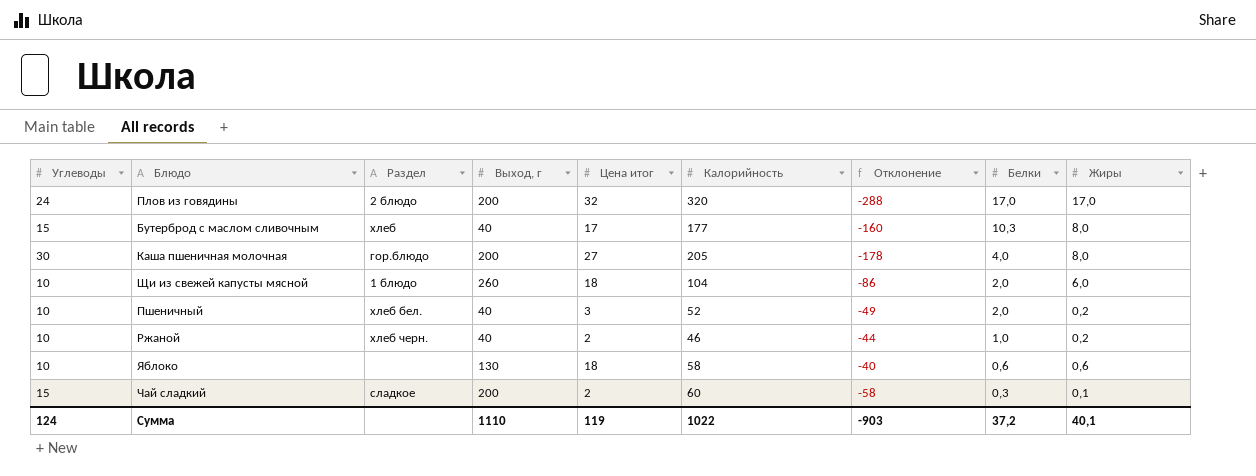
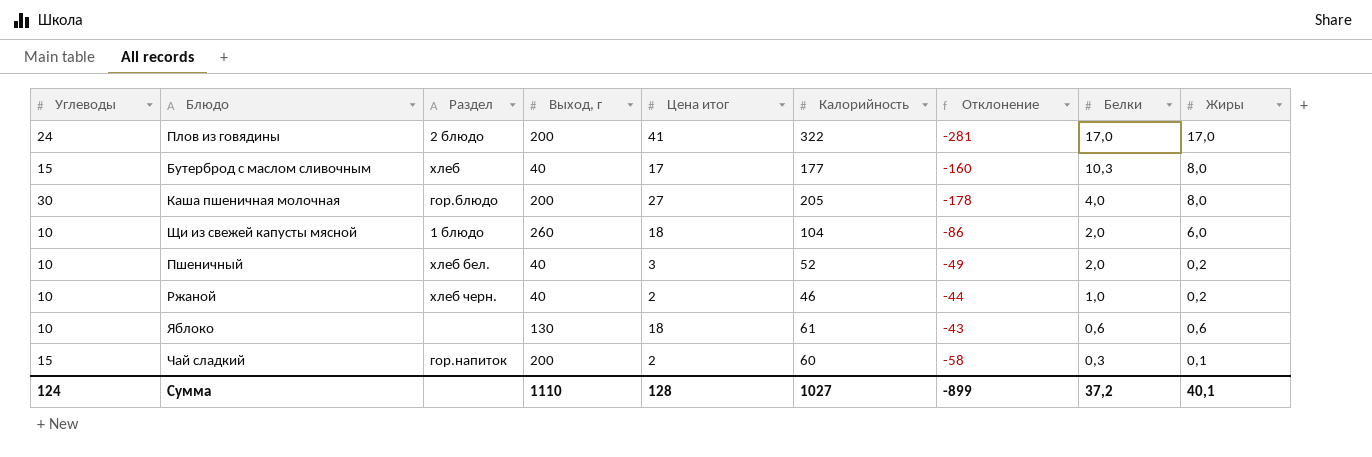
Плов из говядины | Цена итог: 32 -> 41
Плов из говядины | Калорийность: 320 -> 322
Плов из говядины | Отклонение: -288 -> -281
Яблоко | Калорийность: 58 -> 61
Яблоко | Отклонение: -40 -> -43
Чай сладкий | Раздел: сладкое -> гор.напиток
Сумма | Цена итог: 119 -> 128
Сумма | Калорийность: 1022 -> 1027
Сумма | Отклонение: -903 -> -899

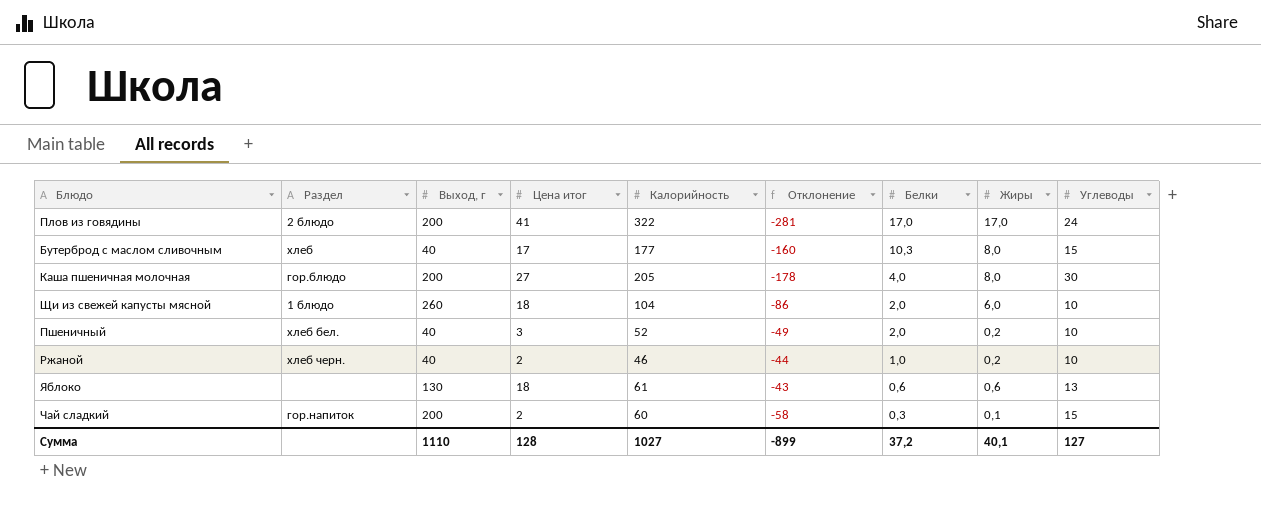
column Углеводы | position: 1 -> 9
Яблоко | Углеводы: 10 -> 13
Сумма | Углеводы: 124 -> 127

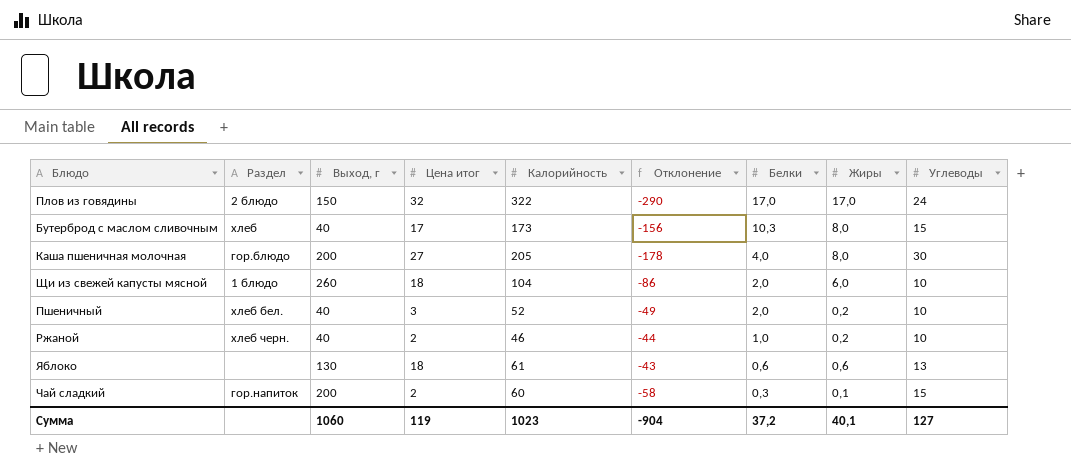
Плов из говядины | Выход, г: 200 -> 150
Плов из говядины | Цена итог: 41 -> 32
Плов из говядины | Отклонение: -281 -> -290
Бутерброд с маслом сливочным | Калорийность: 177 -> 173
Бутерброд с маслом сливочным | Отклонение: -160 -> -156
Сумма | Выход, г: 1110 -> 1060
Сумма | Цена итог: 128 -> 119
Сумма | Калорийность: 1027 -> 1023
Сумма | Отклонение: -899 -> -904

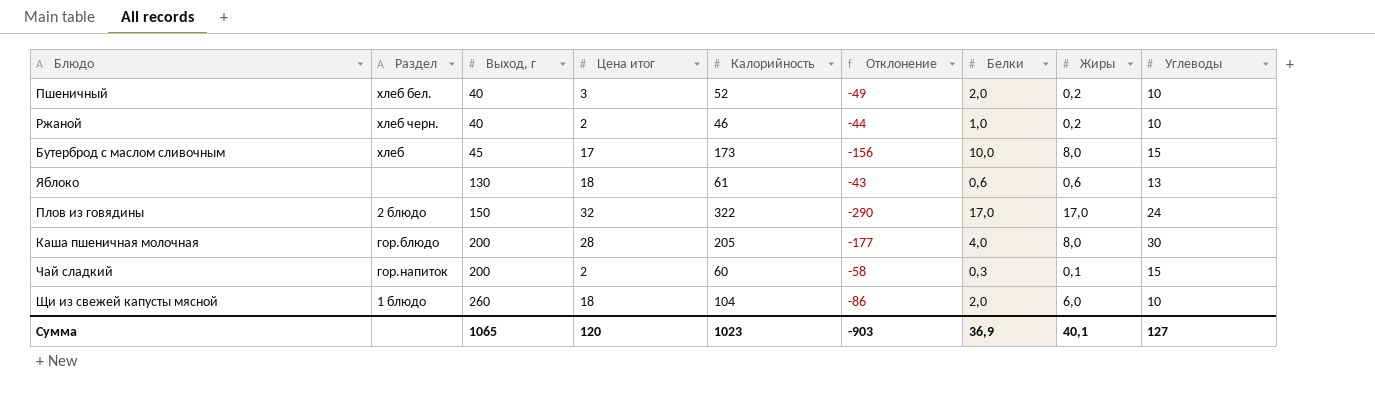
row order: Белки descending -> Выход, г ascending
Бутерброд с маслом сливочным | Выход, г: 40 -> 45
Бутерброд с маслом сливочным | Белки: 10,3 -> 10,0
Каша пшеничная молочная | Цена итог: 27 -> 28
Каша пшеничная молочная | Отклонение: -178 -> -177
Сумма | Выход, г: 1060 -> 1065
Сумма | Цена итог: 119 -> 120
Сумма | Отклонение: -904 -> -903
Сумма | Белки: 37,2 -> 36,9

